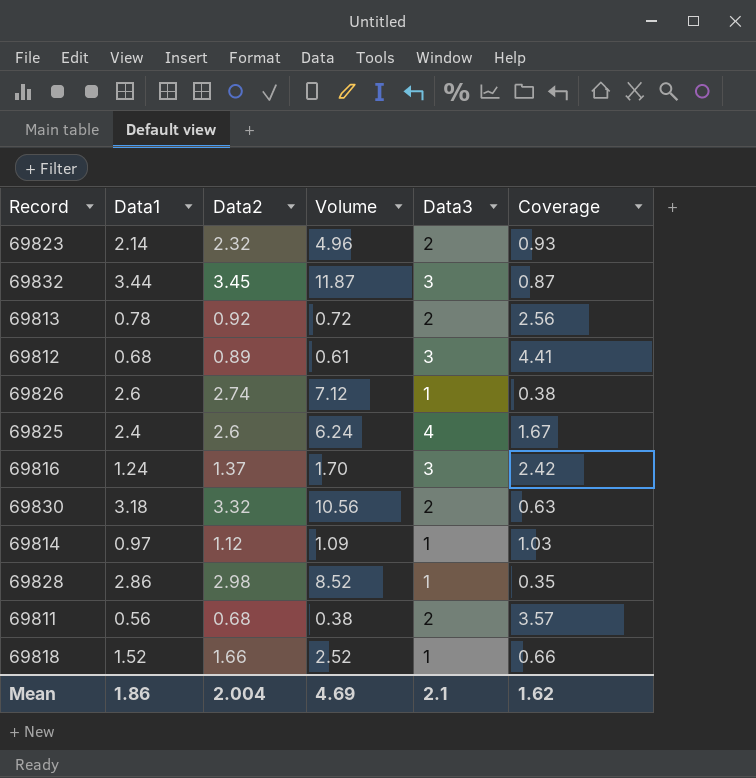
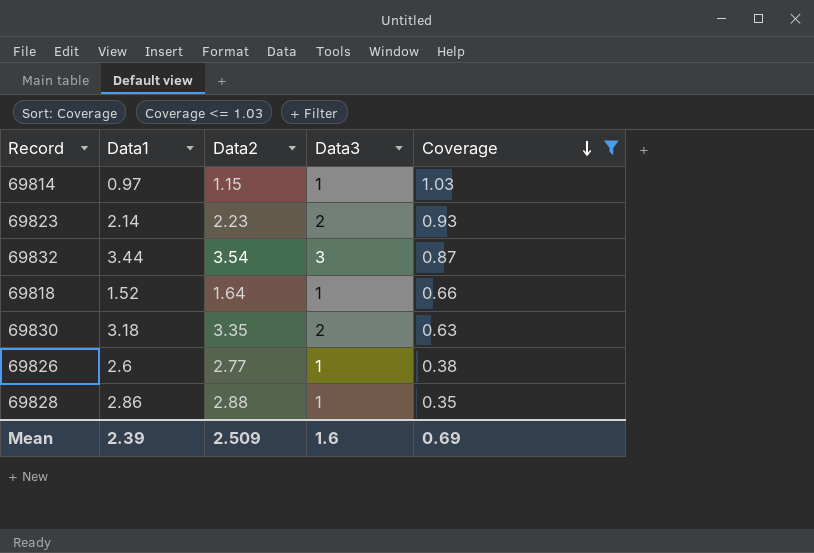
filter: none -> Coverage <= 1.03
row order: none -> Coverage descending
column Volume | formula: [Data1] * [Data2] -> none
69814 | Data2: 1.12 -> 1.15
69823 | Data2: 2.32 -> 2.23
69832 | Data2: 3.45 -> 3.54
69818 | Data2: 1.66 -> 1.64
69830 | Data2: 3.32 -> 3.35
69826 | Data2: 2.74 -> 2.77
69828 | Data2: 2.98 -> 2.88
Mean | Data1: 1.86 -> 2.39
Mean | Data2: 2.004 -> 2.509
Mean | Data3: 2.1 -> 1.6
Mean | Coverage: 1.62 -> 0.69

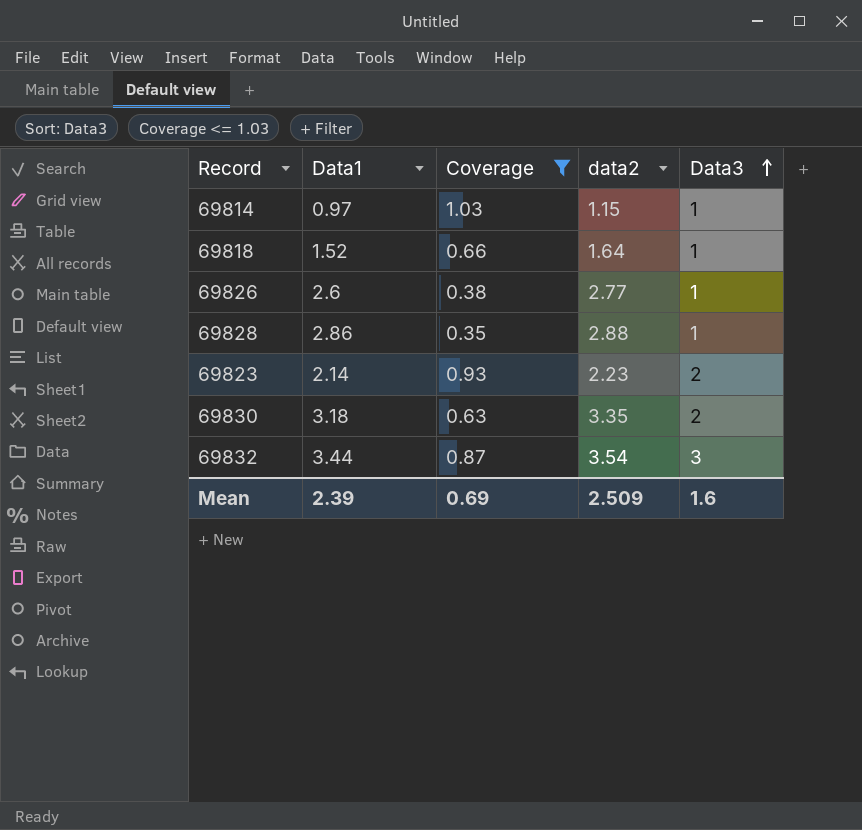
row order: Coverage descending -> Data3 ascending
column Coverage | position: 5 -> 3
column name: Data2 -> data2

